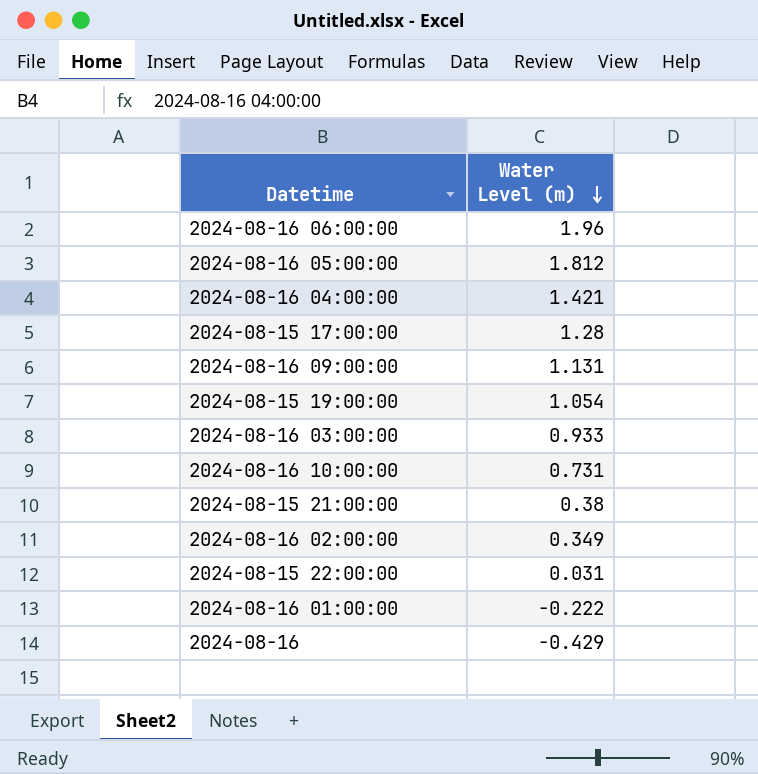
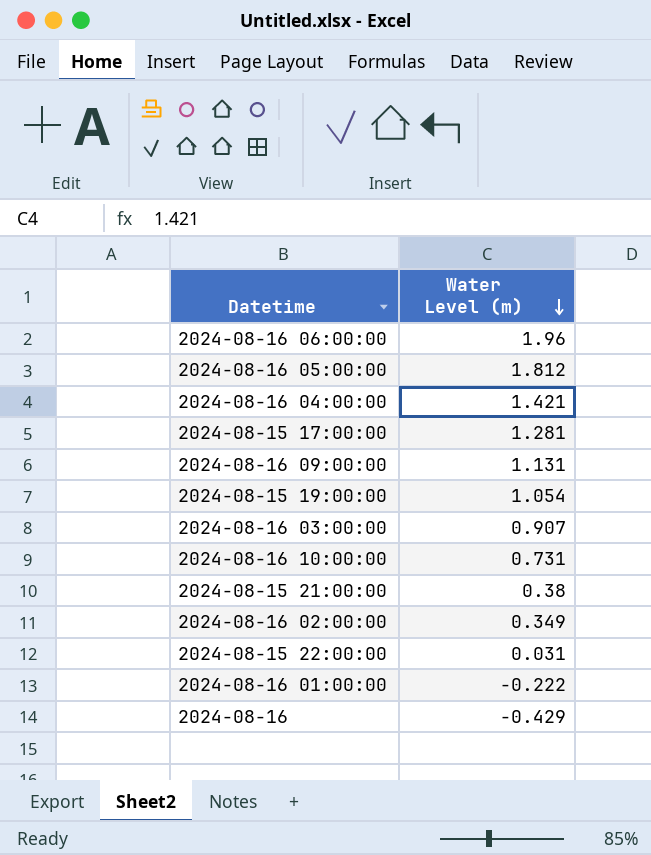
2024-08-15 17:00:00 | Water Level (m): 1.28 -> 1.281
2024-08-16 03:00:00 | Water Level (m): 0.933 -> 0.907

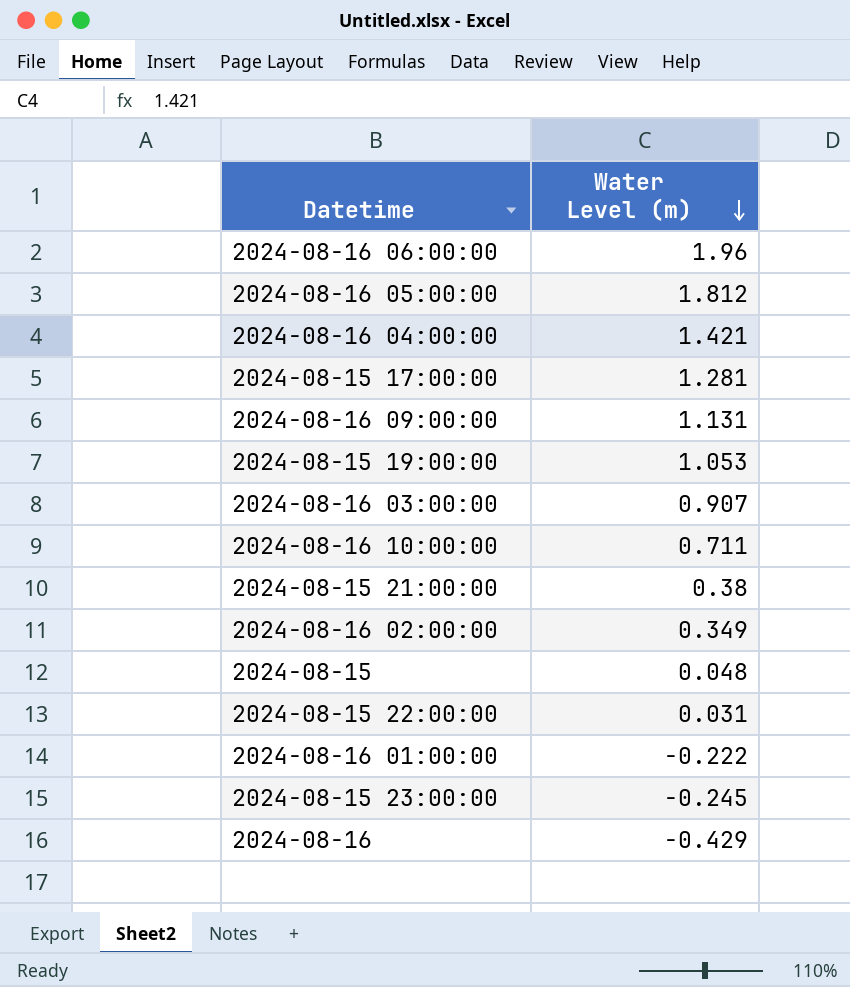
2024-08-15 19:00:00 | Water Level (m): 1.054 -> 1.053
2024-08-16 10:00:00 | Water Level (m): 0.731 -> 0.711
row 2024-08-15: none -> 0.048
row 2024-08-15 23:00:00: none -> -0.245

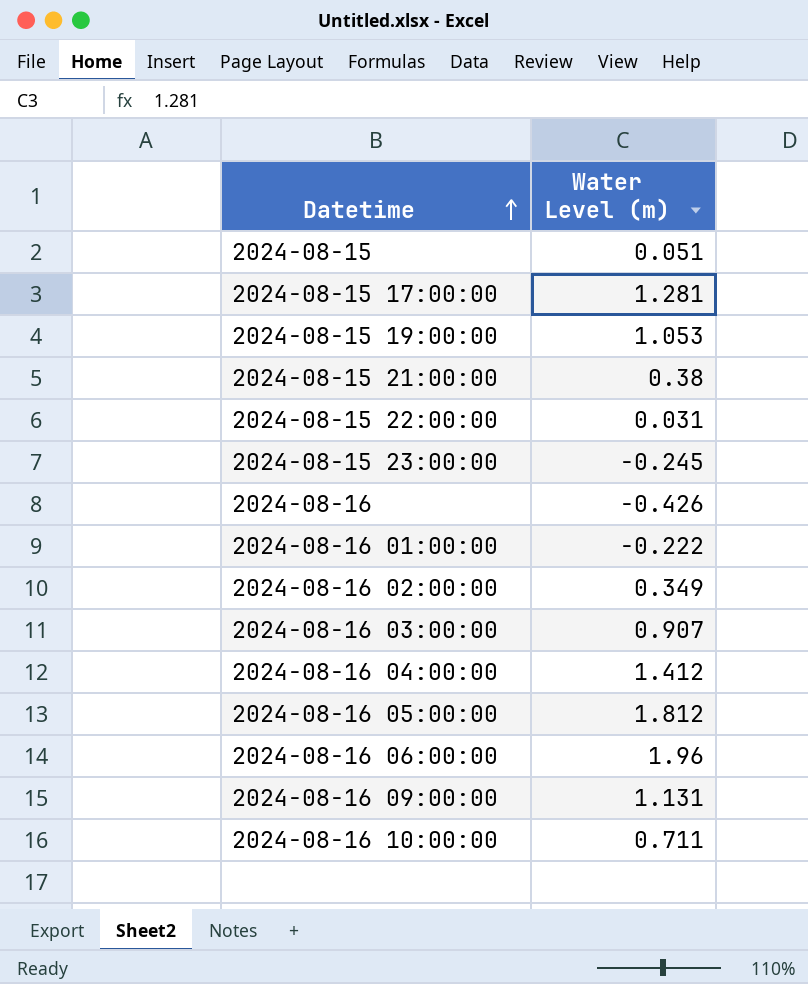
row order: Water Level (m) descending -> Datetime ascending
2024-08-15 | Water Level (m): 0.048 -> 0.051
2024-08-16 | Water Level (m): -0.429 -> -0.426
2024-08-16 04:00:00 | Water Level (m): 1.421 -> 1.412

